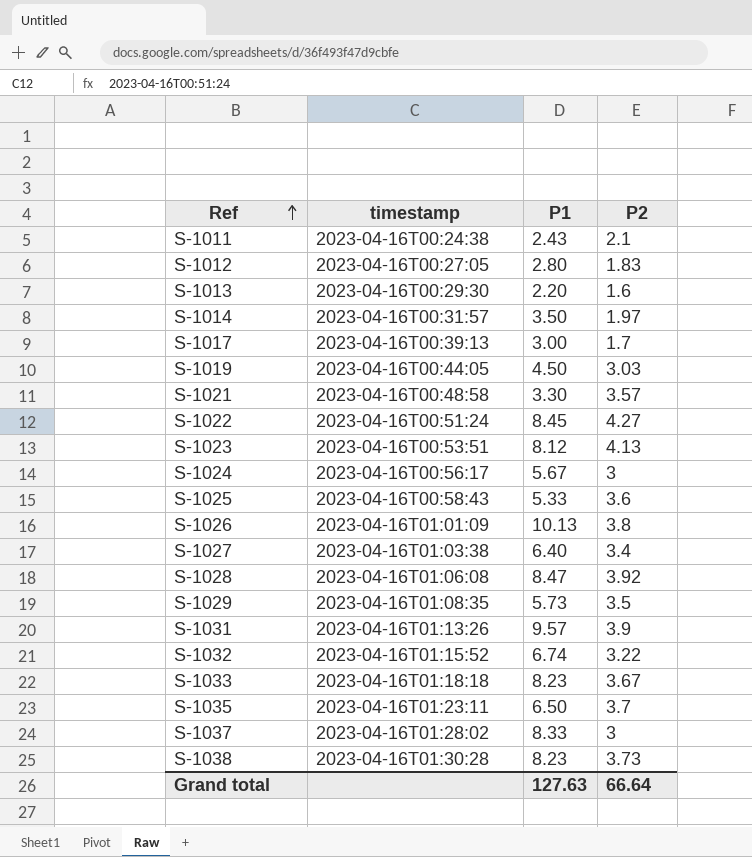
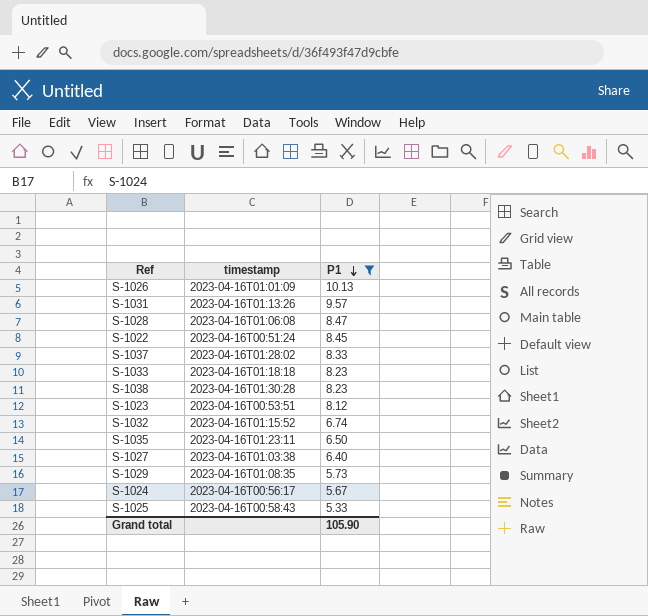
filter: none -> P1 >= 5.33
row order: Ref ascending -> P1 descending
column P2 | position: 4 -> none
Grand total | P1: 127.63 -> 105.90

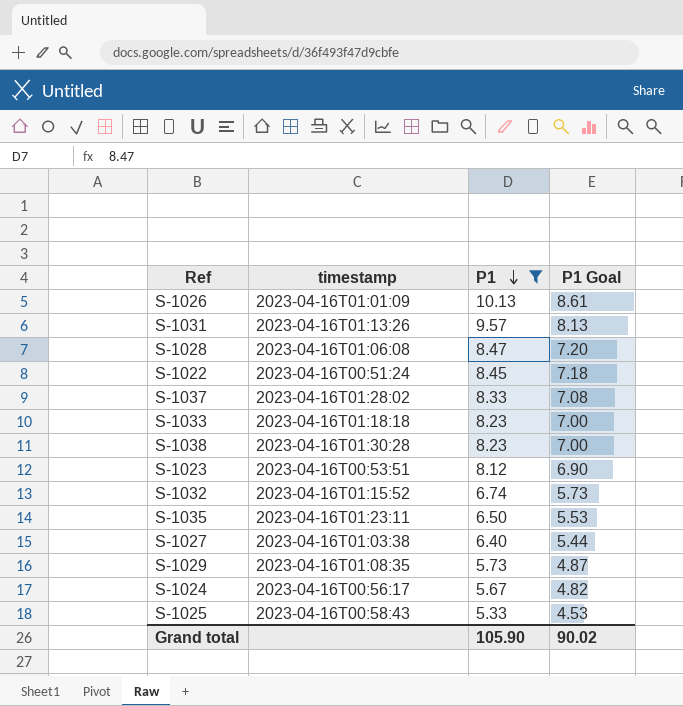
column P1 Goal | formula: none -> [P1] * 0.85

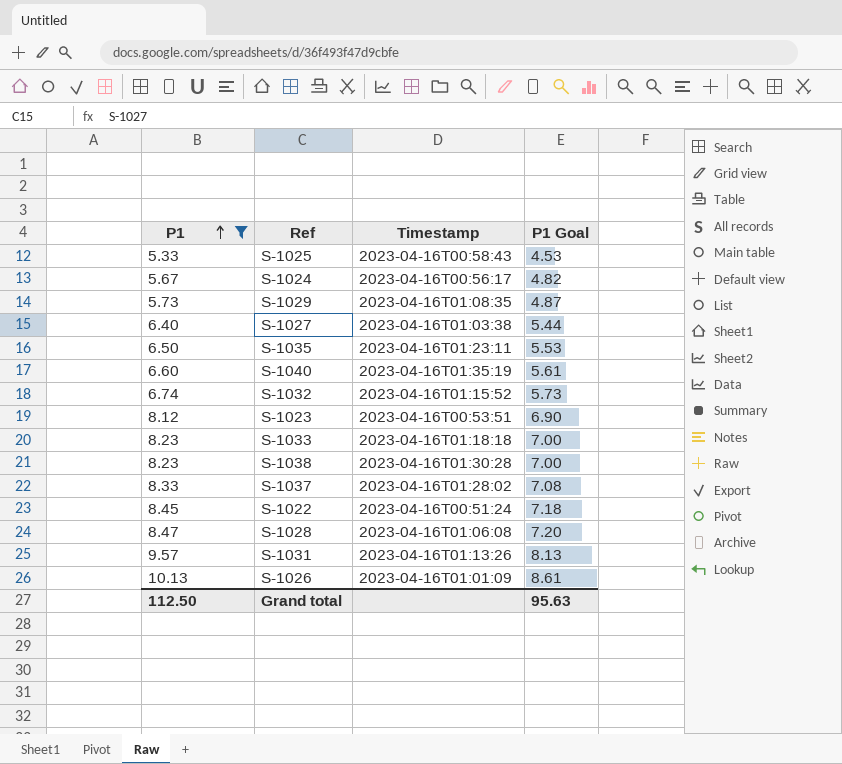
row order: P1 descending -> P1 ascending
column P1 | position: 3 -> 1
column name: timestamp -> Timestamp
row S-1040: none -> 6.60 | 2023-04-16T01:35:19 | 5.61
Grand total | P1: 105.90 -> 112.50
Grand total | P1 Goal: 90.02 -> 95.63

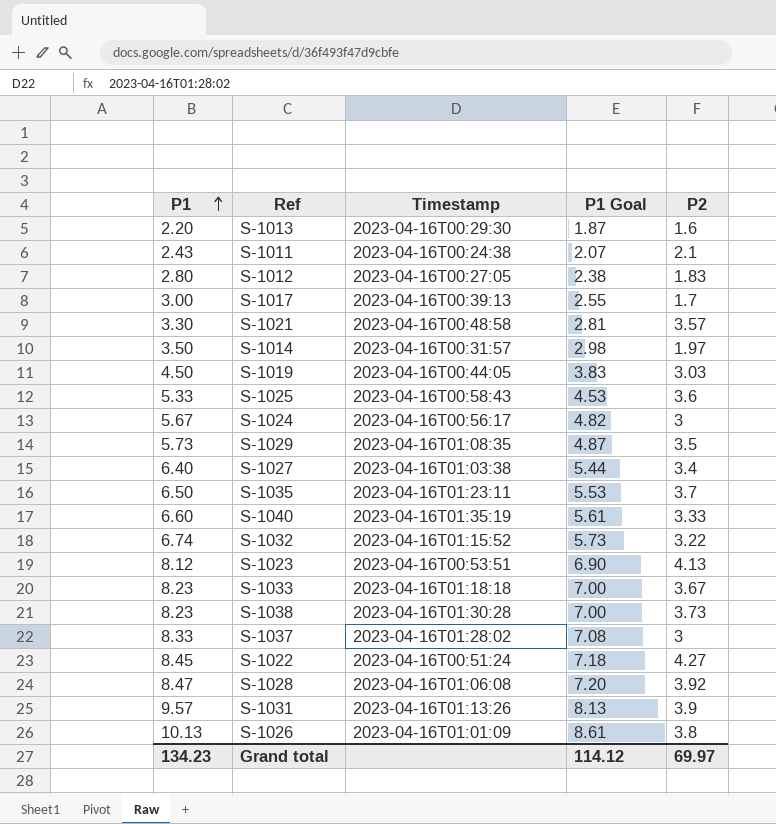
filter: P1 >= 5.33 -> none
column P2 | position: none -> 5
Grand total | P1: 112.50 -> 134.23
Grand total | P1 Goal: 95.63 -> 114.12

